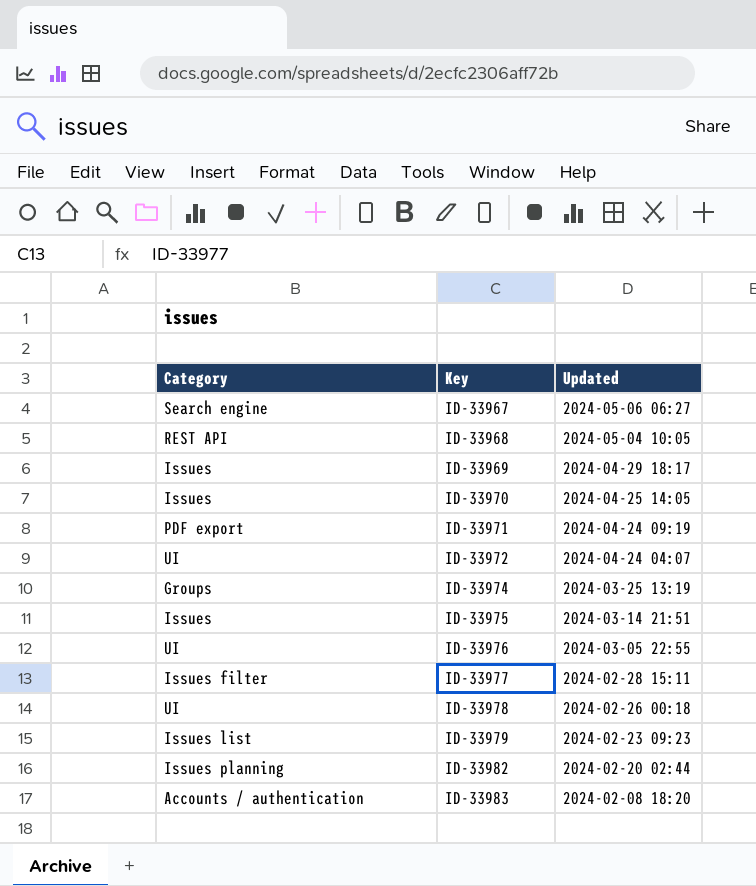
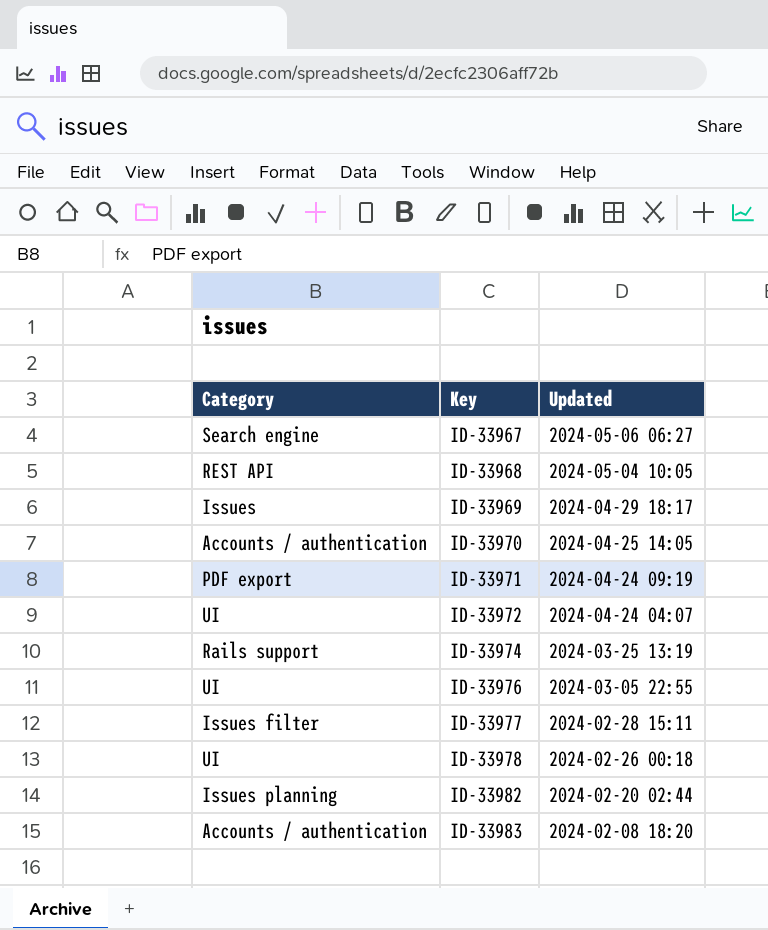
row ID-33975: Issues | 2024-03-14 21:51 -> none
row ID-33979: Issues list | 2024-02-23 09:23 -> none
ID-33970 | Category: Issues -> Accounts / authentication
ID-33974 | Category: Groups -> Rails support

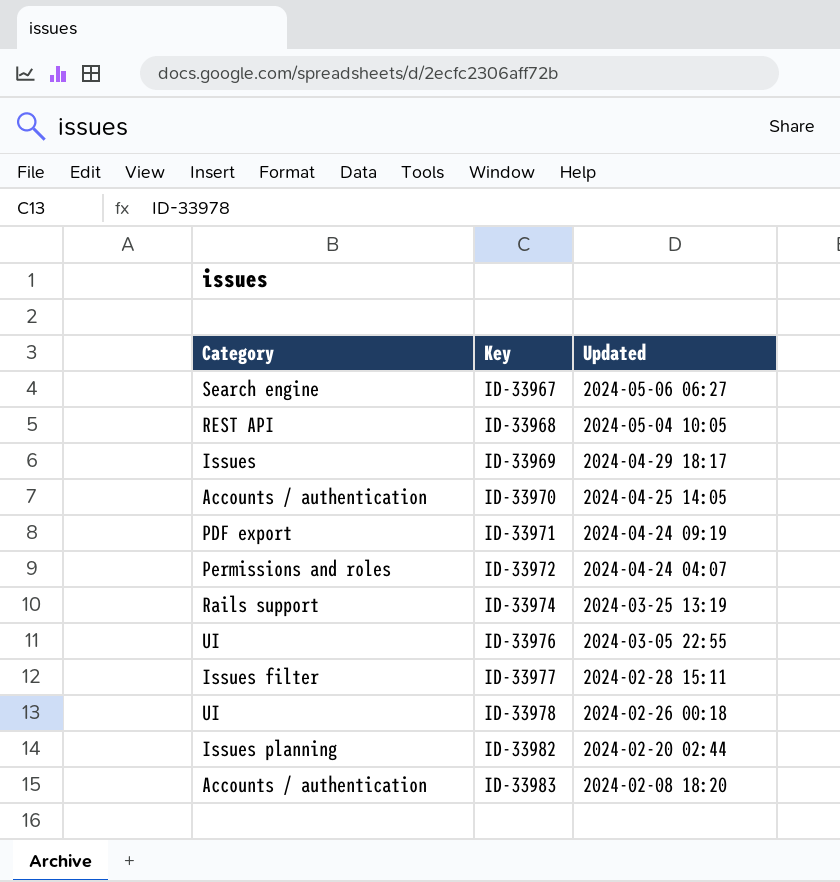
ID-33972 | Category: UI -> Permissions and roles

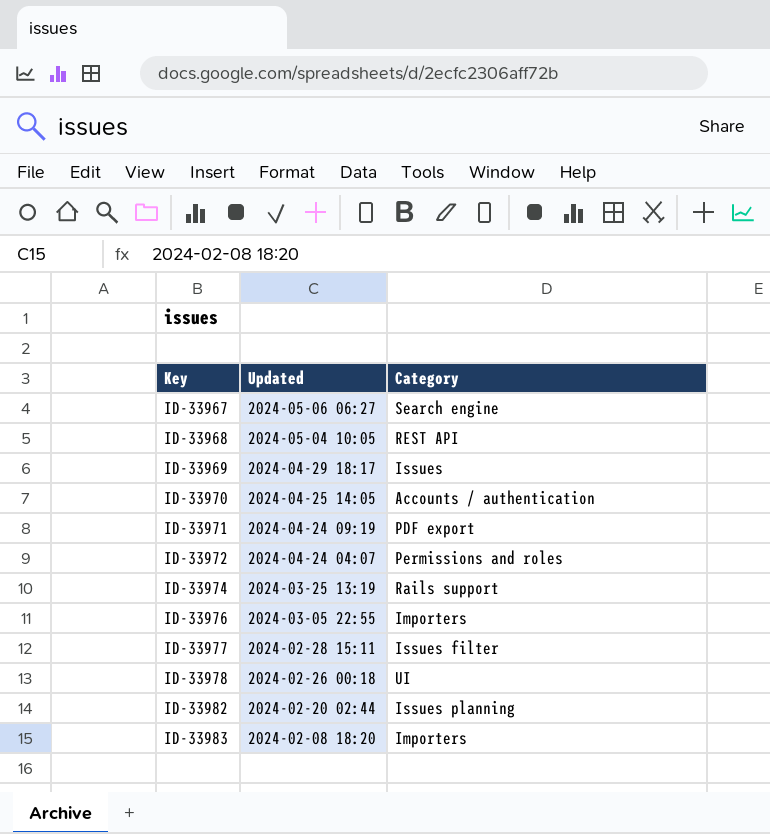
column Category | position: 1 -> 3
ID-33976 | Category: UI -> Importers
ID-33983 | Category: Accounts / authentication -> Importers

